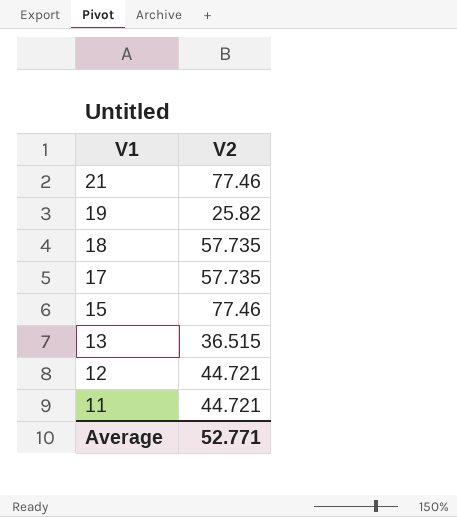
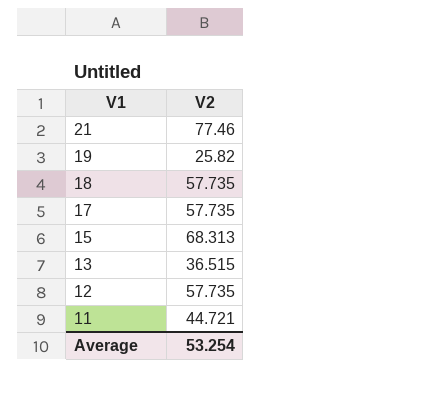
15 | V2: 77.46 -> 68.313
12 | V2: 44.721 -> 57.735
Average | V2: 52.771 -> 53.254

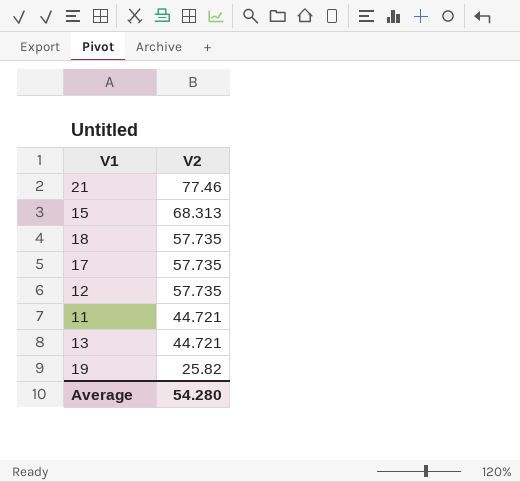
row order: V1 descending -> V2 descending
13 | V2: 36.515 -> 44.721
Average | V2: 53.254 -> 54.280

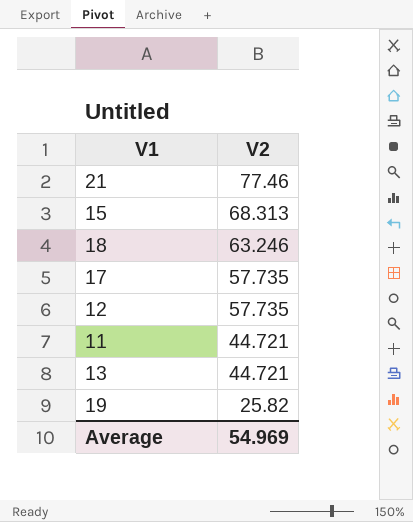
18 | V2: 57.735 -> 63.246
Average | V2: 54.280 -> 54.969

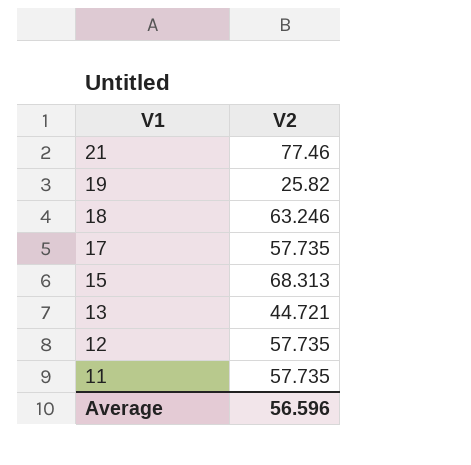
row order: V2 descending -> V1 descending
11 | V2: 44.721 -> 57.735
Average | V2: 54.969 -> 56.596

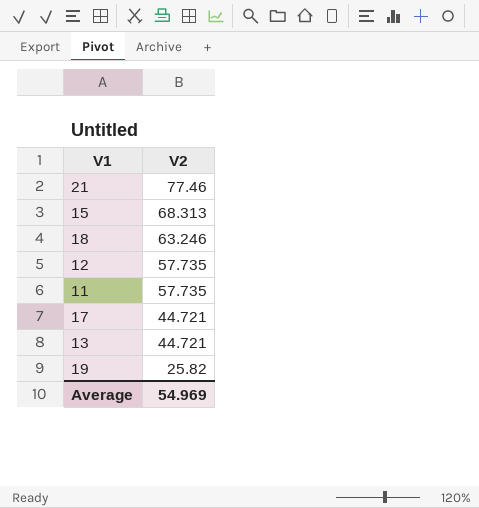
row order: V1 descending -> V2 descending
17 | V2: 57.735 -> 44.721
Average | V2: 56.596 -> 54.969

